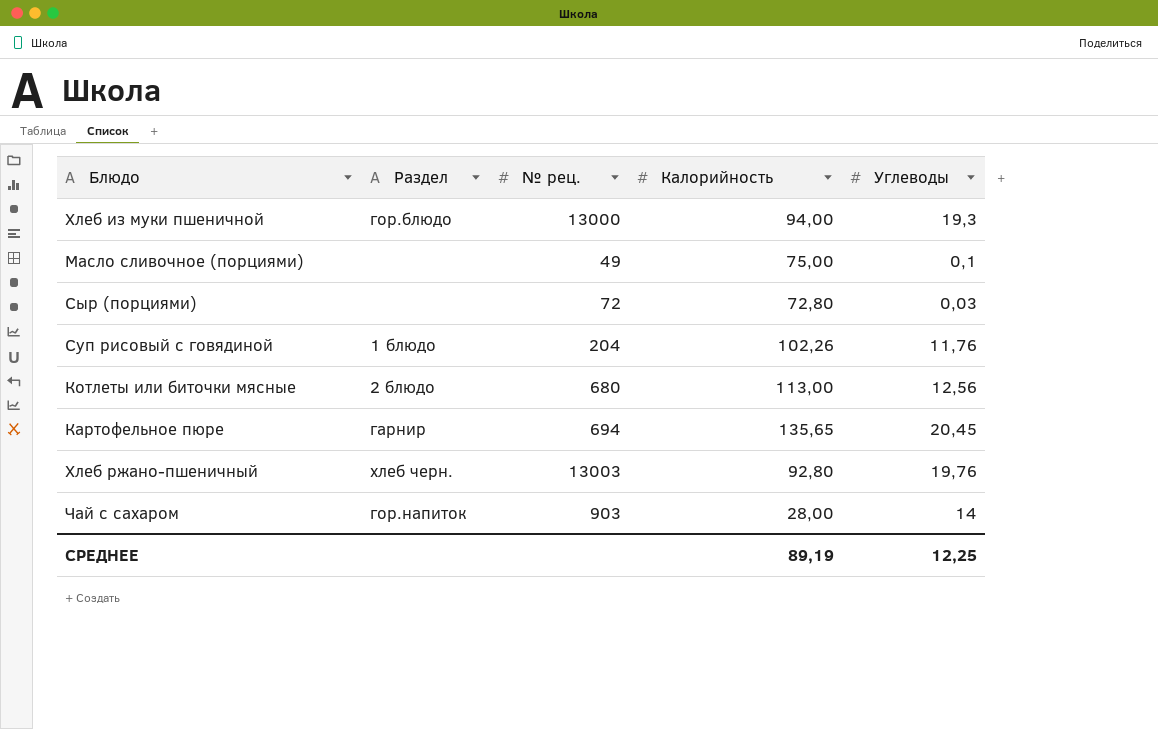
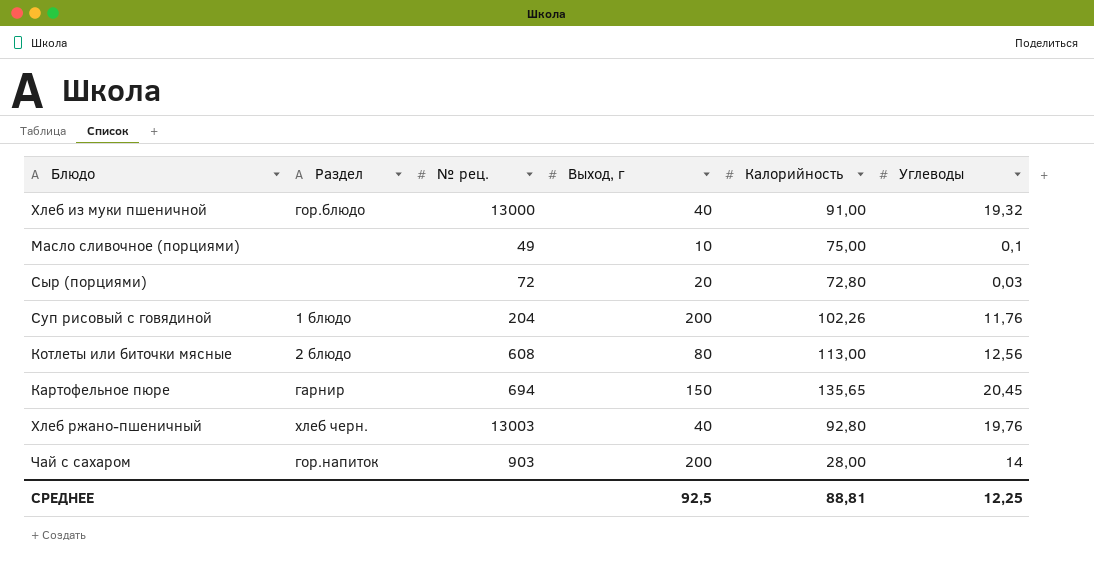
column Выход, г | position: none -> 4
Хлеб из муки пшеничной | Калорийность: 94,00 -> 91,00
Хлеб из муки пшеничной | Углеводы: 19,3 -> 19,32
Котлеты или биточки мясные | № рец.: 680 -> 608
СРЕДНЕЕ | Калорийность: 89,19 -> 88,81

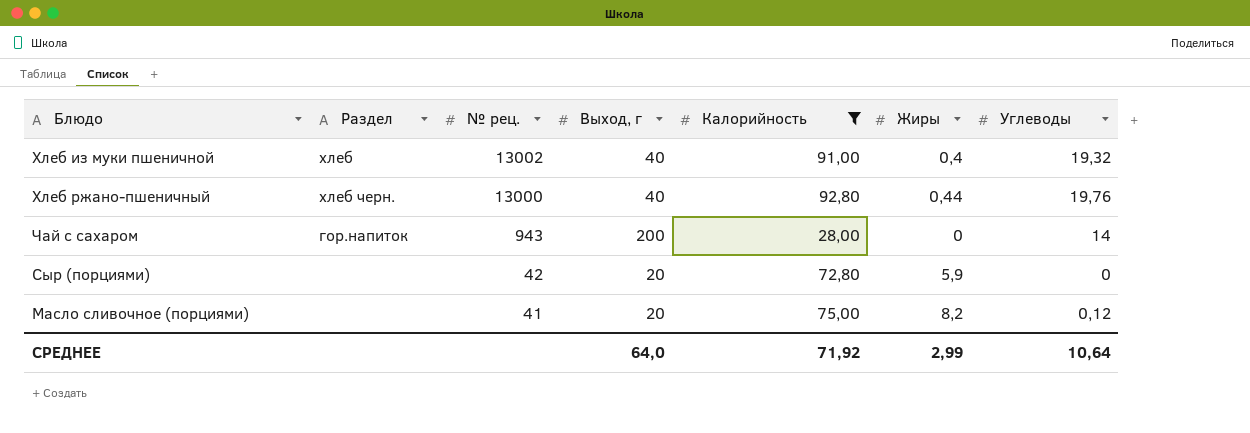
filter: none -> Калорийность <= 92,80
row order: none -> № рец. descending
column Жиры | position: none -> 6
Хлеб из муки пшеничной | Раздел: гор.блюдо -> хлеб
Хлеб из муки пшеничной | № рец.: 13000 -> 13002
Хлеб ржано-пшеничный | № рец.: 13003 -> 13000
Чай с сахаром | № рец.: 903 -> 943
Сыр (порциями) | № рец.: 72 -> 42
Сыр (порциями) | Углеводы: 0,03 -> 0
Масло сливочное (порциями) | № рец.: 49 -> 41
Масло сливочное (порциями) | Выход, г: 10 -> 20
Масло сливочное (порциями) | Углеводы: 0,1 -> 0,12
СРЕДНЕЕ | Выход, г: 92,5 -> 64,0
СРЕДНЕЕ | Калорийность: 88,81 -> 71,92
СРЕДНЕЕ | Углеводы: 12,25 -> 10,64

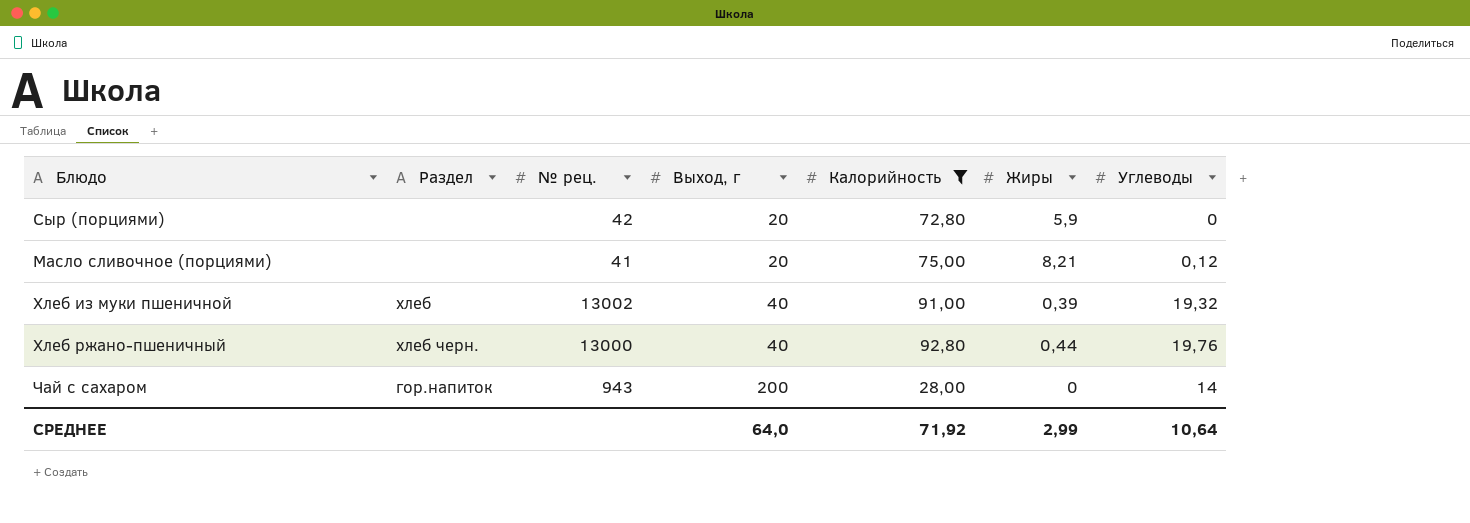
row order: № рец. descending -> Выход, г ascending
Масло сливочное (порциями) | Жиры: 8,2 -> 8,21
Хлеб из муки пшеничной | Жиры: 0,4 -> 0,39

